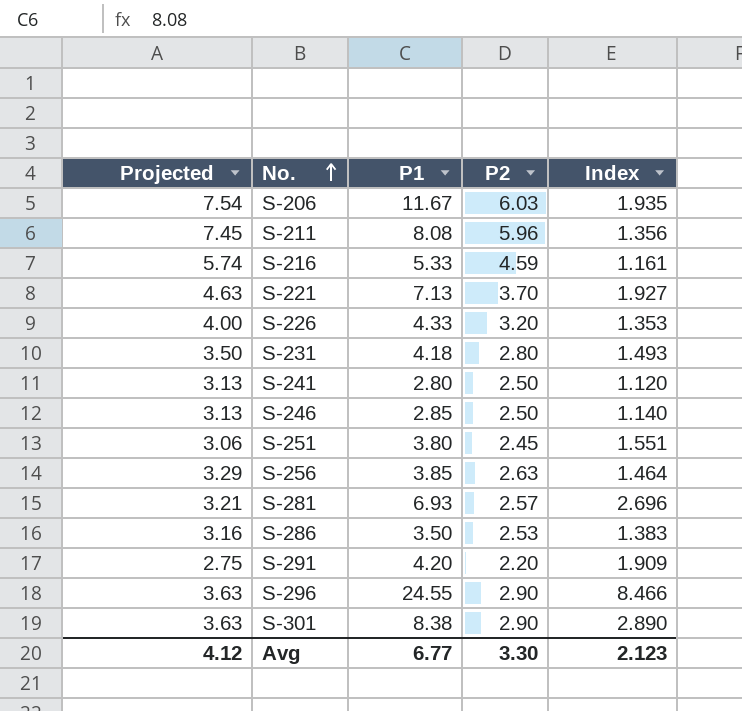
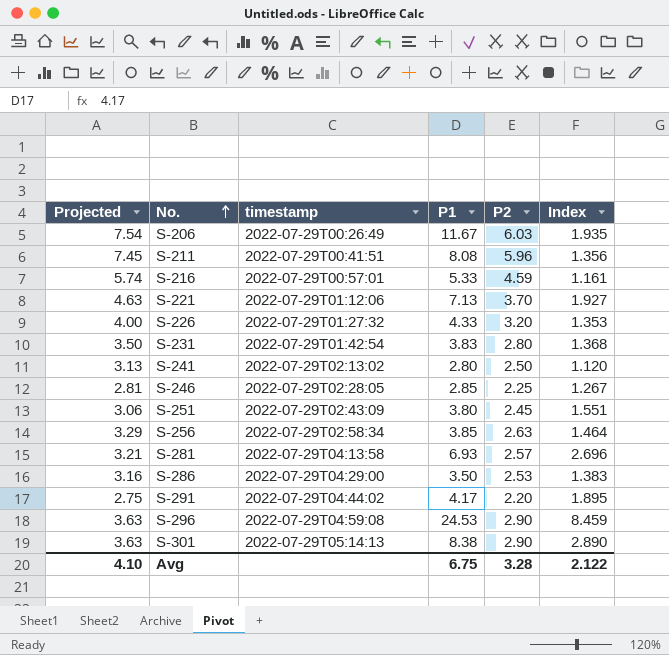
column timestamp | position: none -> 3
S-231 | P1: 4.18 -> 3.83
S-231 | Index: 1.493 -> 1.368
S-246 | Projected: 3.13 -> 2.81
S-246 | P2: 2.50 -> 2.25
S-246 | Index: 1.140 -> 1.267
S-291 | P1: 4.20 -> 4.17
S-291 | Index: 1.909 -> 1.895
S-296 | P1: 24.55 -> 24.53
S-296 | Index: 8.466 -> 8.459
Avg | Projected: 4.12 -> 4.10
Avg | P1: 6.77 -> 6.75
Avg | P2: 3.30 -> 3.28
Avg | Index: 2.123 -> 2.122

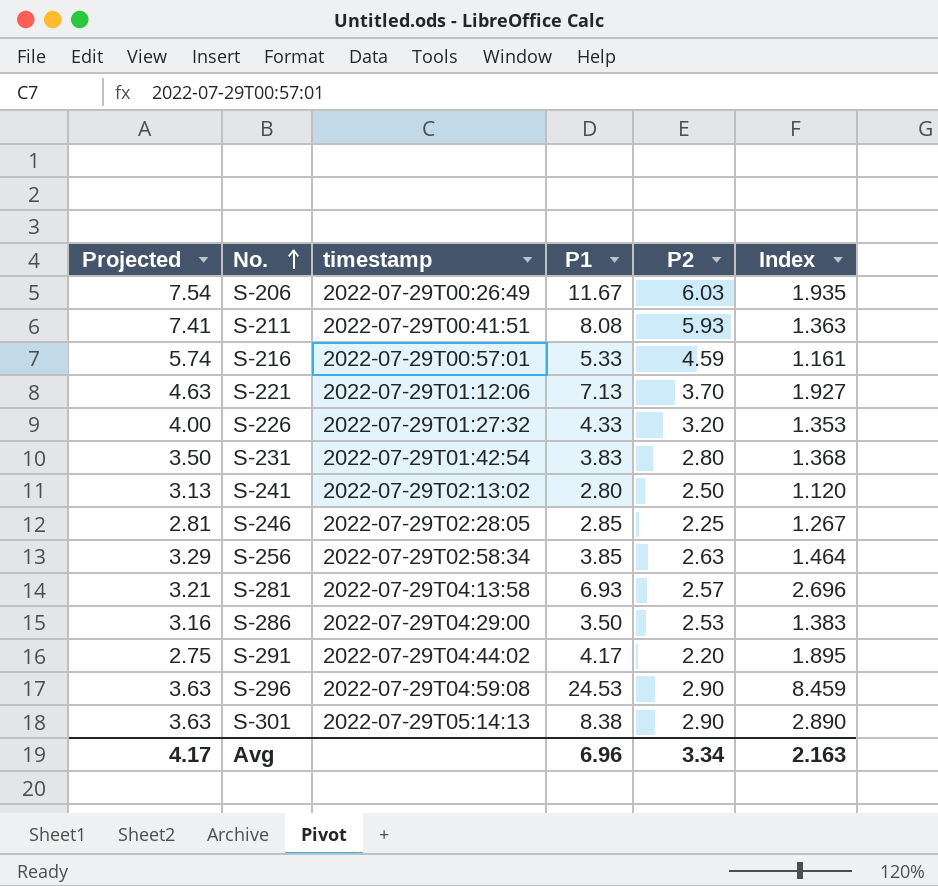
row S-251: 3.06 | 2022-07-29T02:43:09 | 3.80 | 2.45 | 1.551 -> none
S-211 | Projected: 7.45 -> 7.41
S-211 | P2: 5.96 -> 5.93
S-211 | Index: 1.356 -> 1.363
Avg | Projected: 4.10 -> 4.17
Avg | P1: 6.75 -> 6.96
Avg | P2: 3.28 -> 3.34
Avg | Index: 2.122 -> 2.163

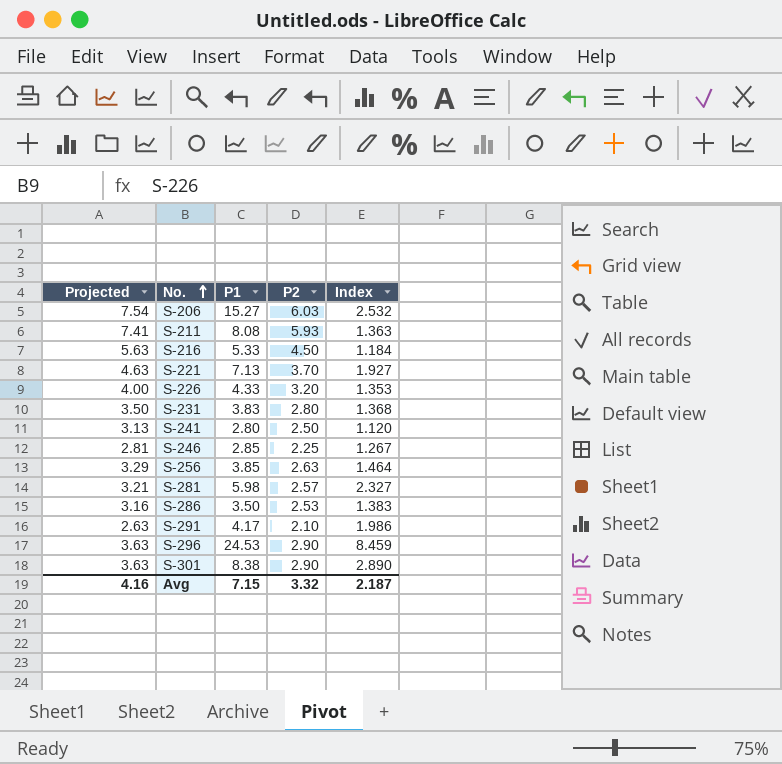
column timestamp | position: 3 -> none
S-206 | P1: 11.67 -> 15.27
S-206 | Index: 1.935 -> 2.532
S-216 | Projected: 5.74 -> 5.63
S-216 | P2: 4.59 -> 4.50
S-216 | Index: 1.161 -> 1.184
S-281 | P1: 6.93 -> 5.98
S-281 | Index: 2.696 -> 2.327
S-291 | Projected: 2.75 -> 2.63
S-291 | P2: 2.20 -> 2.10
S-291 | Index: 1.895 -> 1.986
Avg | Projected: 4.17 -> 4.16
Avg | P1: 6.96 -> 7.15
Avg | P2: 3.34 -> 3.32
Avg | Index: 2.163 -> 2.187

